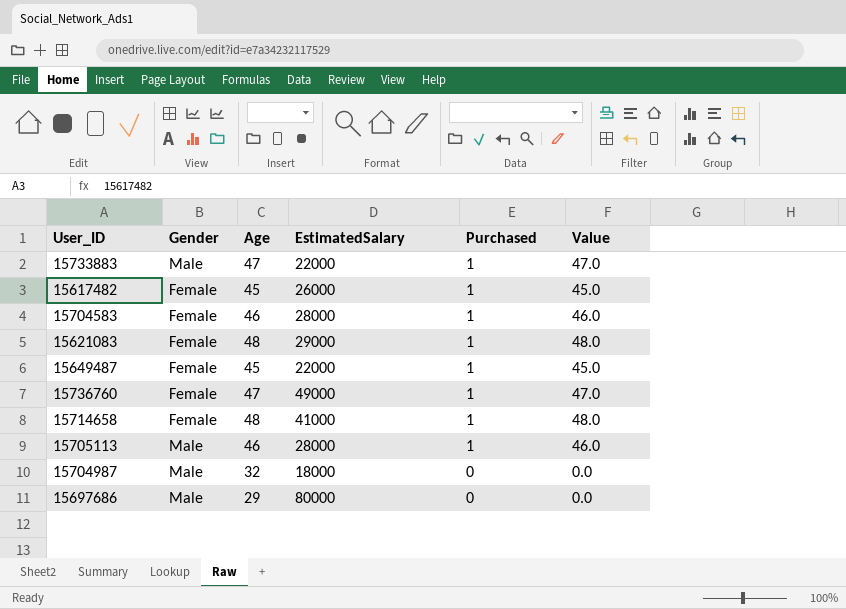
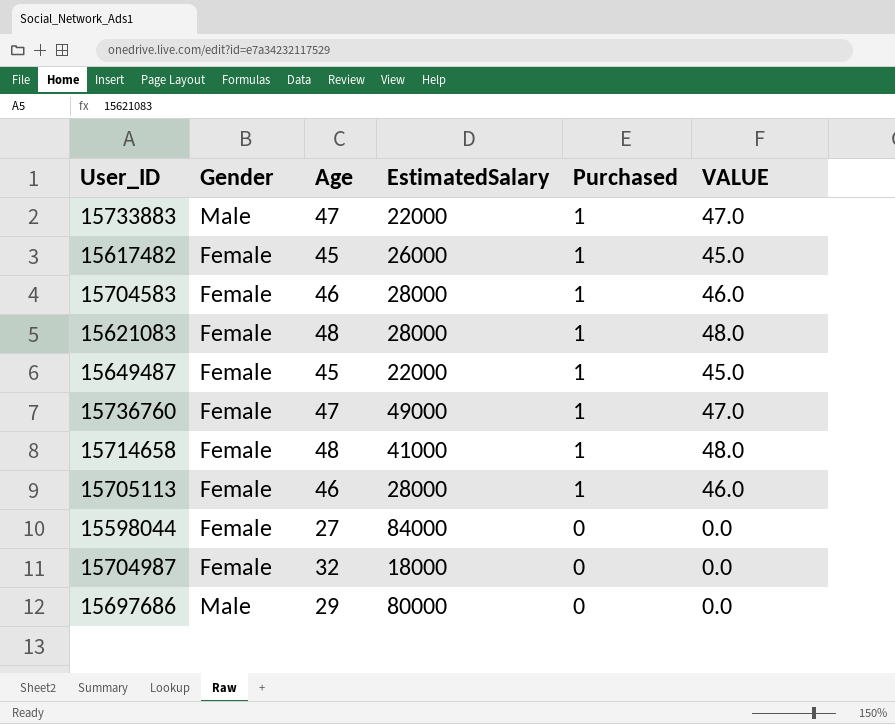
column name: Value -> VALUE
15621083 | EstimatedSalary: 29000 -> 28000
15705113 | Gender: Male -> Female
row 15598044: none -> Female | 27 | 84000 | 0 | 0.0
15704987 | Gender: Male -> Female

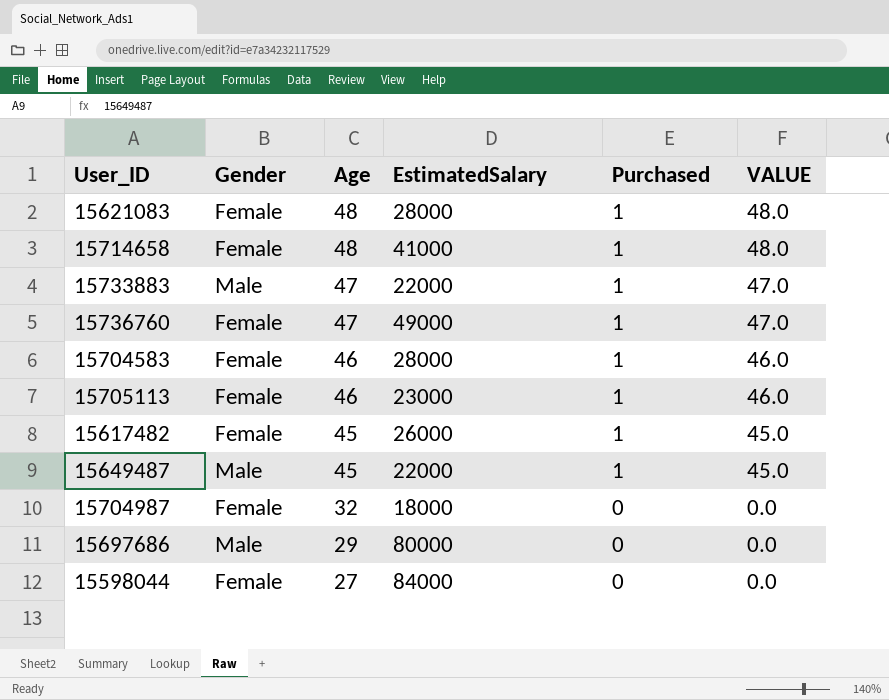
row order: Purchased descending -> Age descending
15705113 | EstimatedSalary: 28000 -> 23000
15649487 | Gender: Female -> Male

